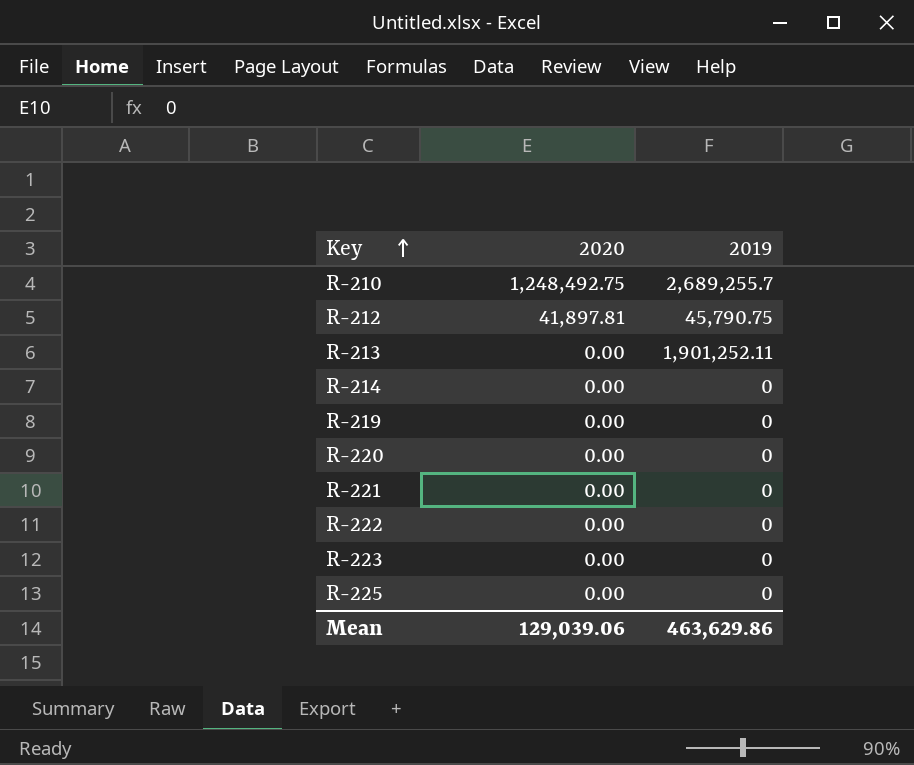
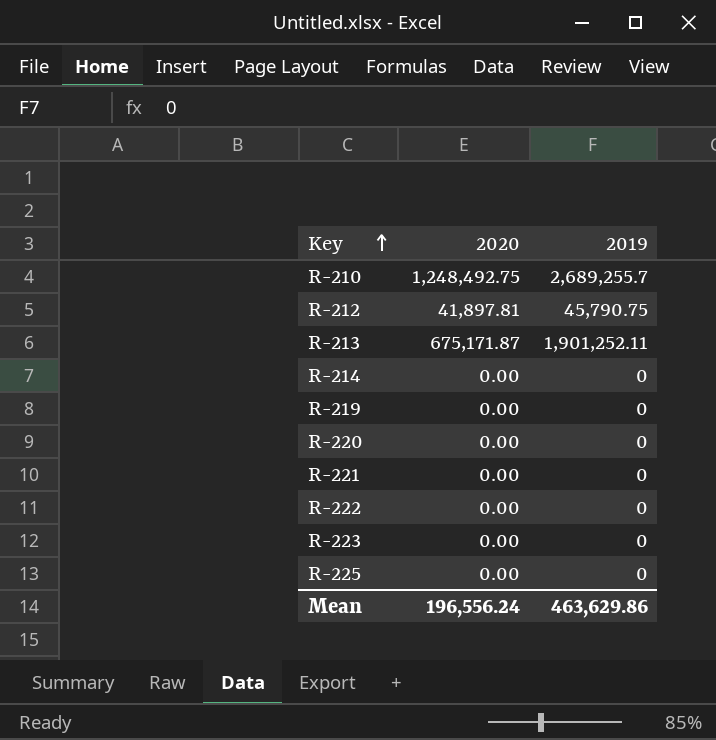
R-213 | 2020: 0.00 -> 675,171.87
Mean | 2020: 129,039.06 -> 196,556.24

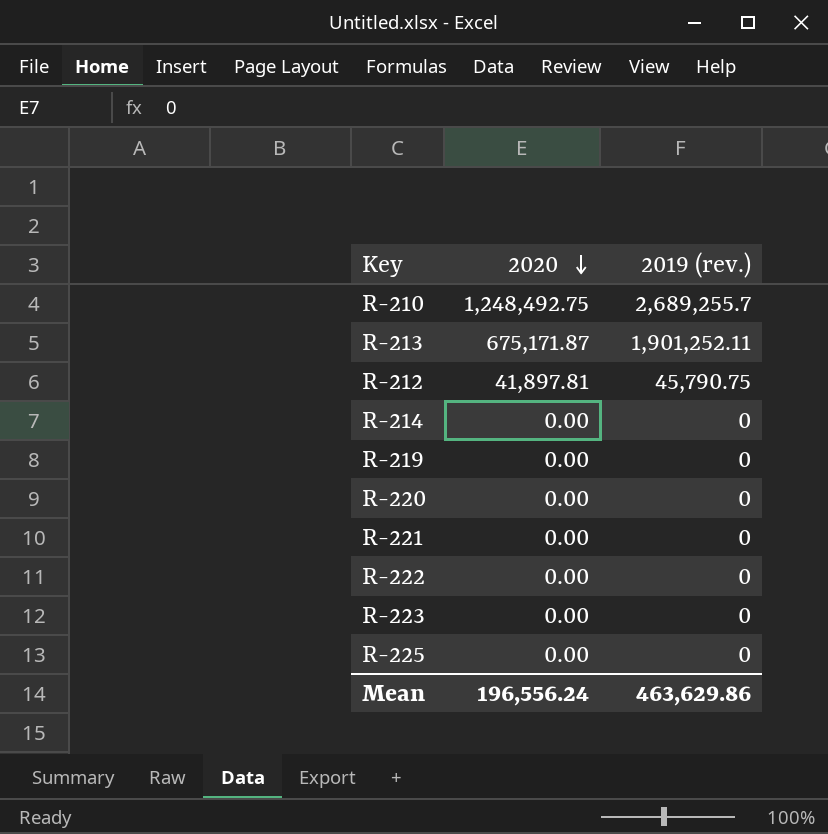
row order: Key ascending -> 2020 descending
column name: 2019 -> 2019 (rev.)

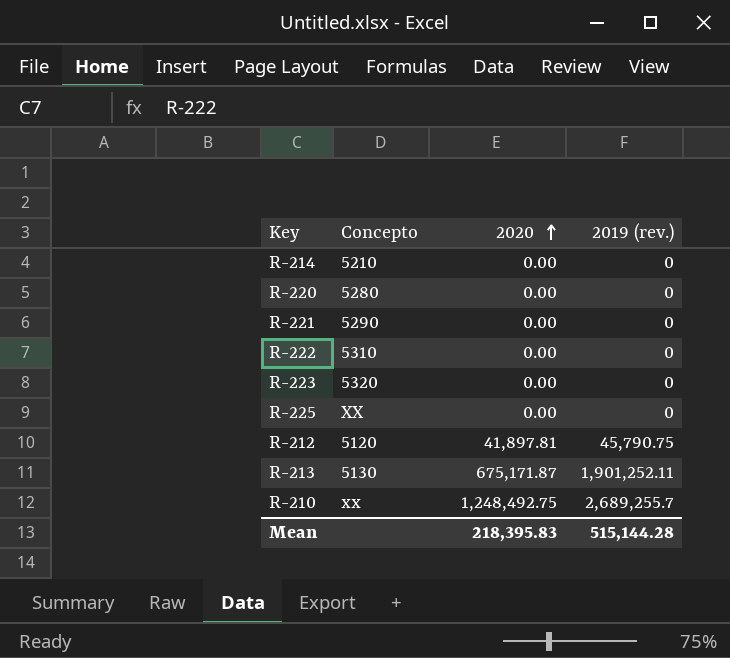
row order: 2020 descending -> 2020 ascending
column Concepto | position: none -> 2
row R-219: 0.00 | 0 -> none
Mean | 2020: 196,556.24 -> 218,395.83
Mean | 2019 (rev.): 463,629.86 -> 515,144.28

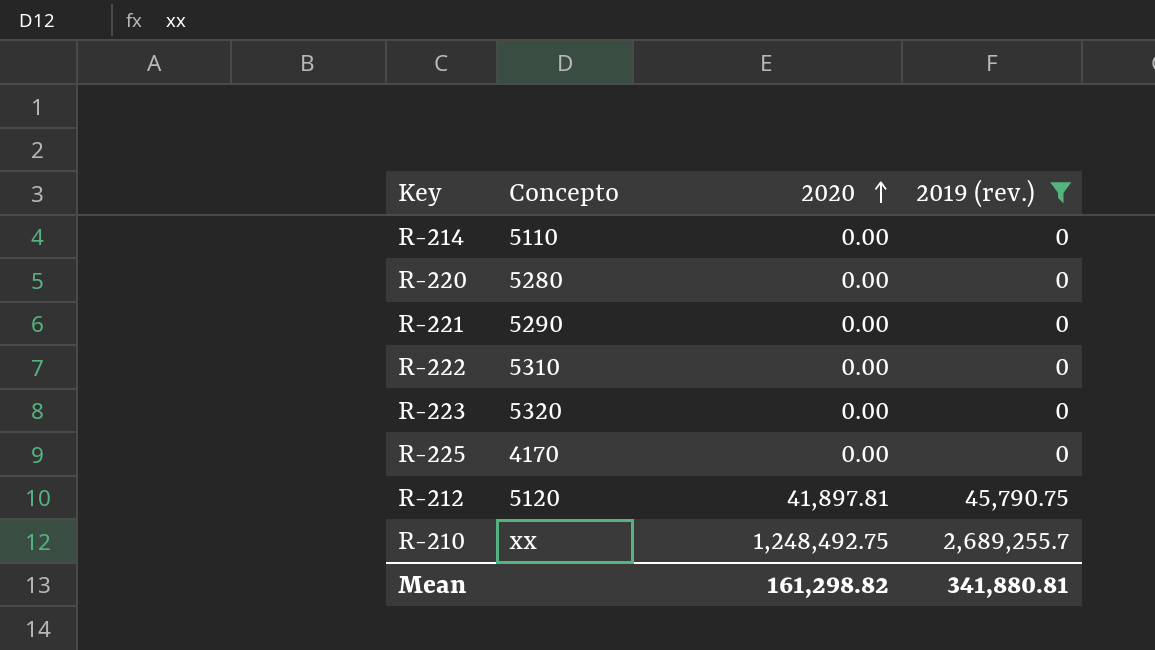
filter: none -> 2019 (rev.) != 1,901,252.11
R-214 | Concepto: 5210 -> 5110
R-225 | Concepto: XX -> 4170
Mean | 2020: 218,395.83 -> 161,298.82
Mean | 2019 (rev.): 515,144.28 -> 341,880.81

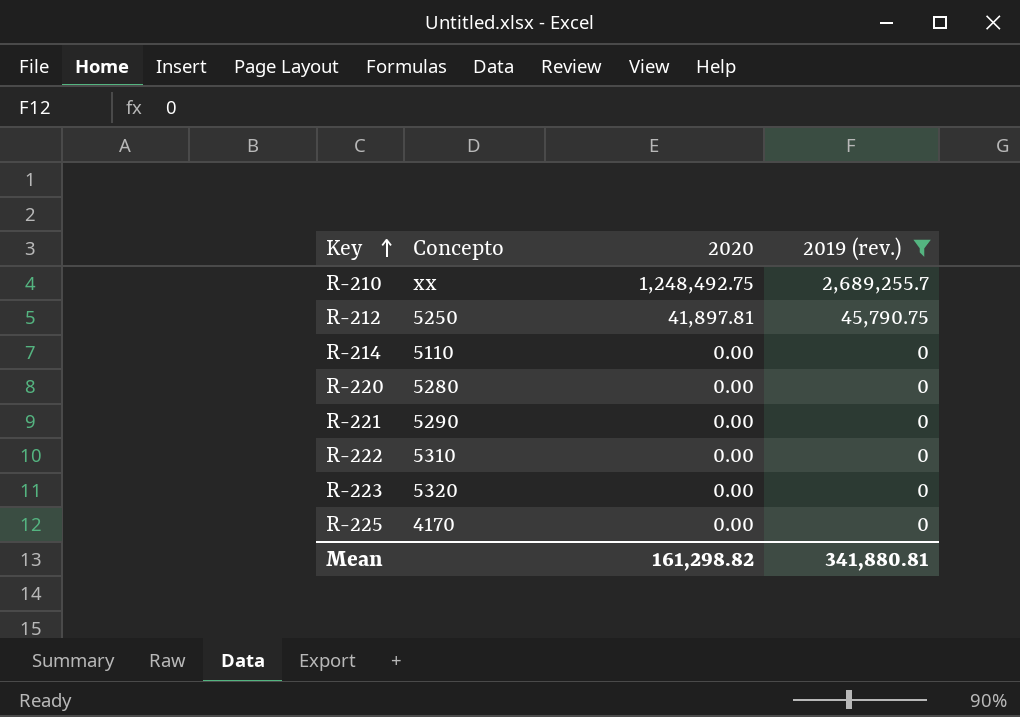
row order: 2020 ascending -> Key ascending
R-212 | Concepto: 5120 -> 5250

